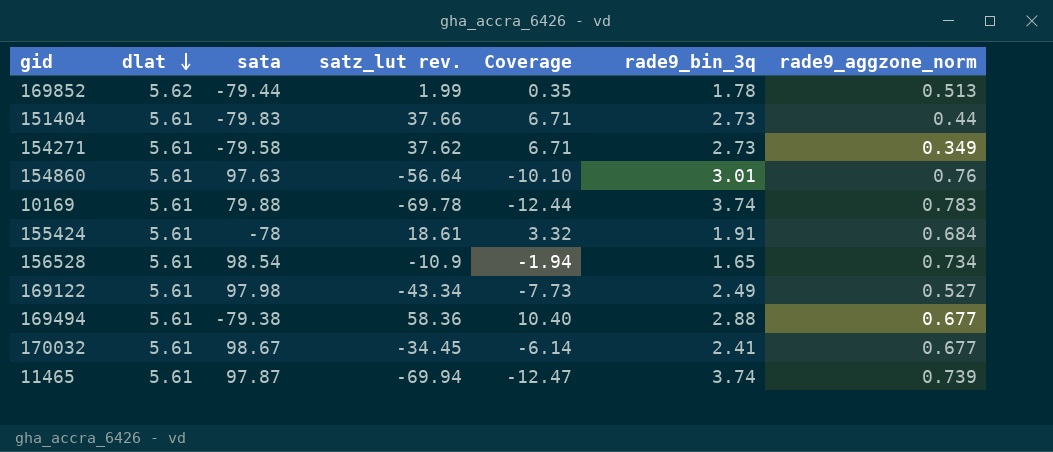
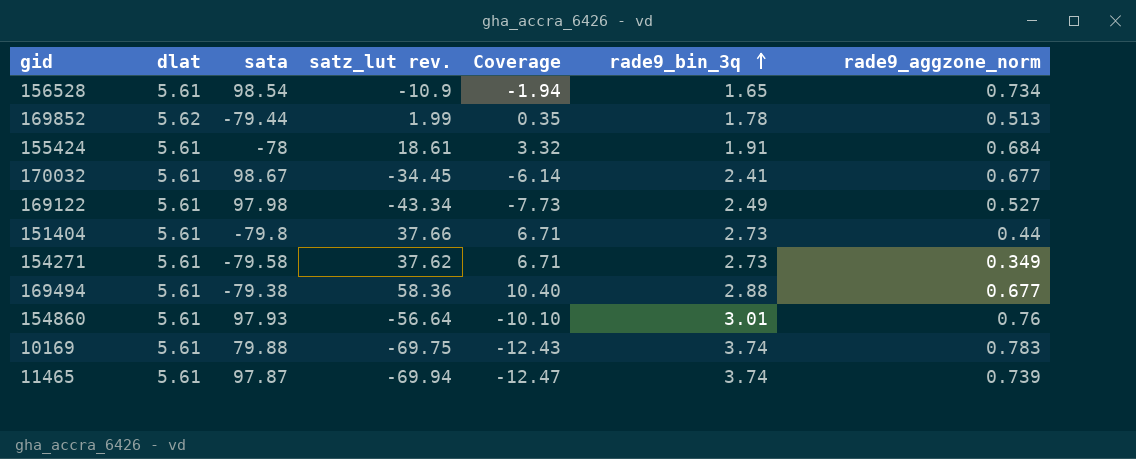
row order: dlat descending -> rade9_bin_3q ascending
151404 | sata: -79.83 -> -79.8
154860 | sata: 97.63 -> 97.93
10169 | satz_lut rev.: -69.78 -> -69.75
10169 | Coverage: -12.44 -> -12.43

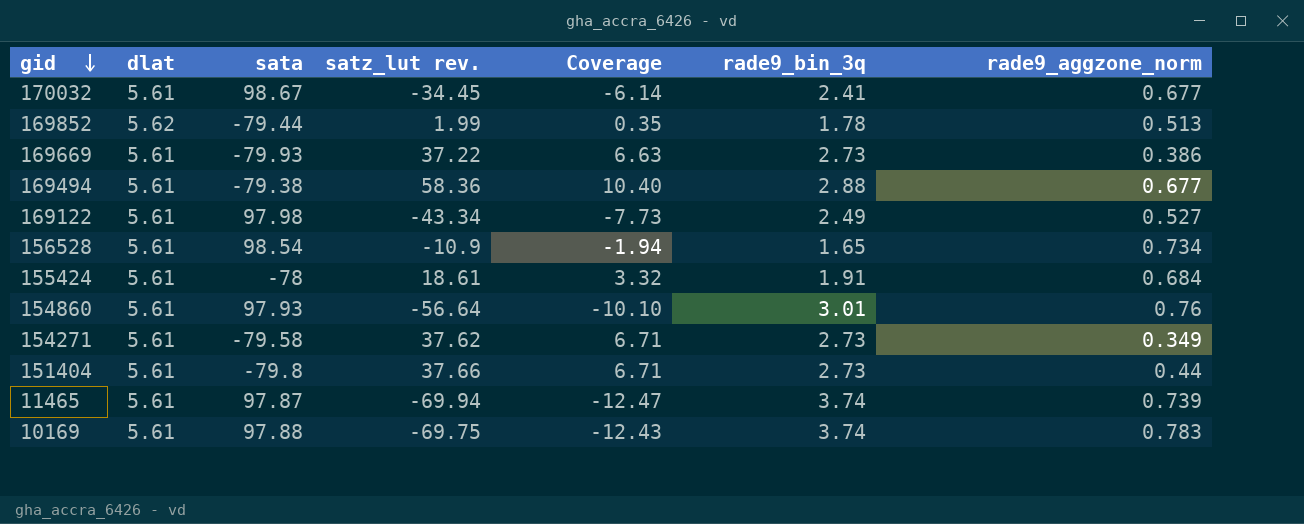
row order: rade9_bin_3q ascending -> gid descending
row 169669: none -> 5.61 | -79.93 | 37.22 | 6.63 | 2.73 | 0.386
10169 | sata: 79.88 -> 97.88

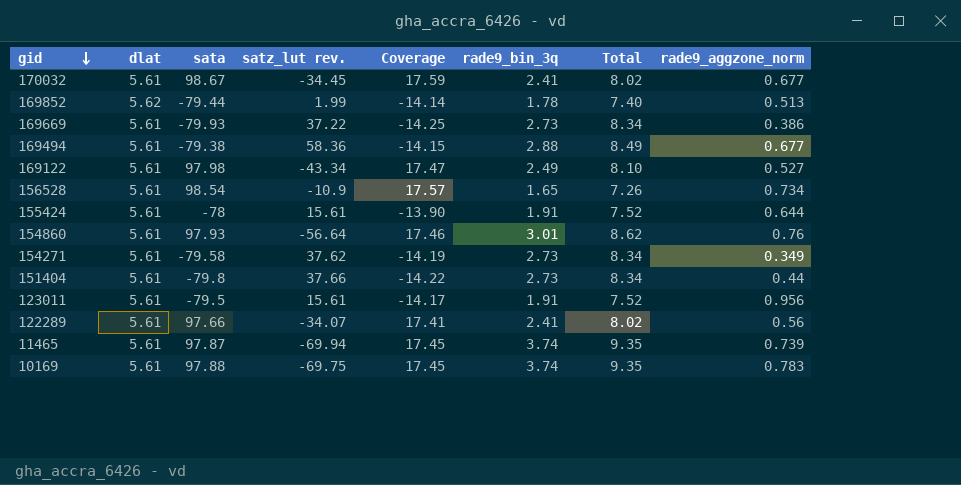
column Coverage | formula: [satz_lut rev.] / [dlat] -> [sata] / [dlat]
column Total | formula: none -> [dlat] + [rade9_bin_3q]
155424 | satz_lut rev.: 18.61 -> 15.61
155424 | rade9_aggzone_norm: 0.684 -> 0.644
row 123011: none -> 5.61 | -79.5 | 15.61 | -14.17 | 1.91 | 7.52 | 0.956
row 122289: none -> 5.61 | 97.66 | -34.07 | 17.41 | 2.41 | 8.02 | 0.56

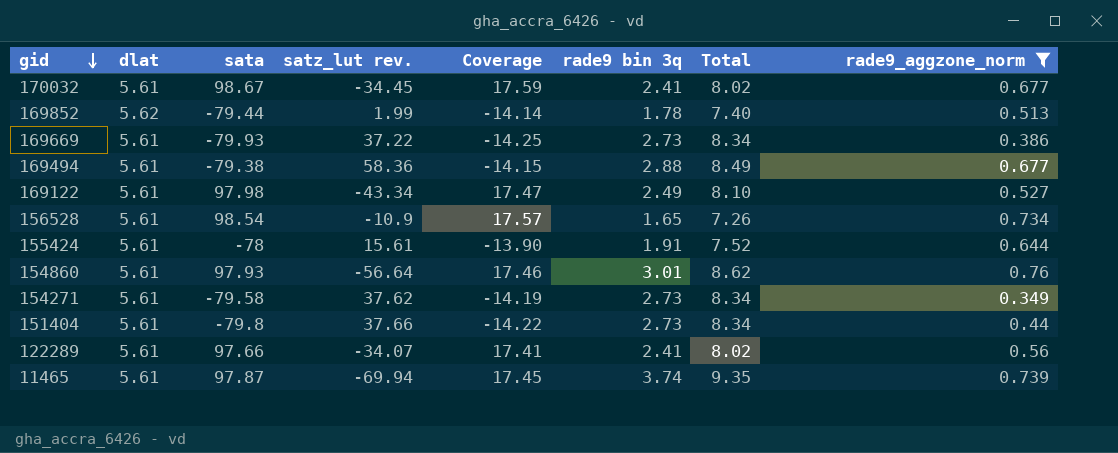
filter: none -> rade9_aggzone_norm <= 0.76
column name: rade9_bin_3q -> rade9 bin 3q

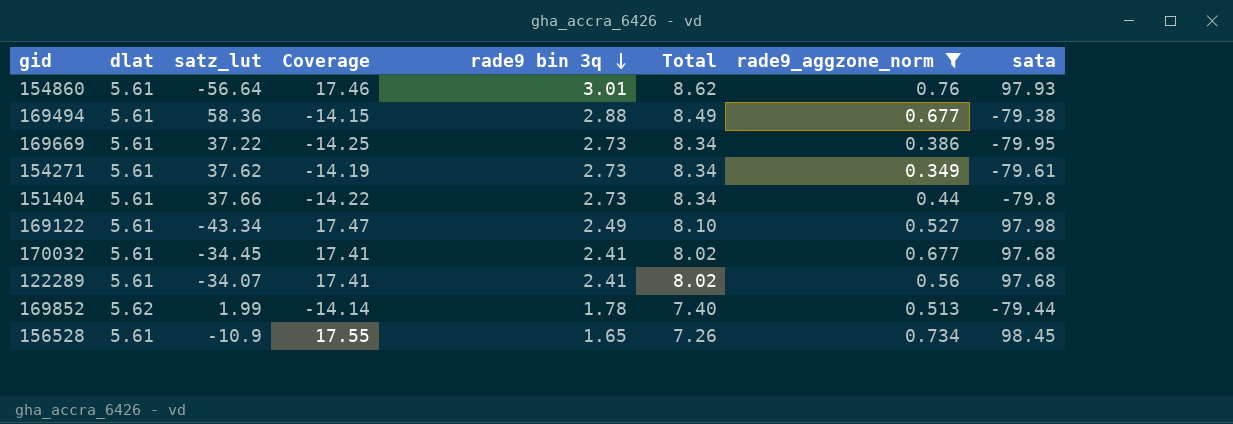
row order: gid descending -> rade9 bin 3q descending
column name: satz_lut rev. -> satz_lut
column sata | position: 3 -> 8
row 155424: 5.61 | -78 | 15.61 | -13.90 | 1.91 | 7.52 | 0.644 -> none
row 11465: 5.61 | 97.87 | -69.94 | 17.45 | 3.74 | 9.35 | 0.739 -> none
169669 | sata: -79.93 -> -79.95
154271 | sata: -79.58 -> -79.61
170032 | Coverage: 17.59 -> 17.41
170032 | sata: 98.67 -> 97.68
122289 | sata: 97.66 -> 97.68
156528 | Coverage: 17.57 -> 17.55
156528 | sata: 98.54 -> 98.45

